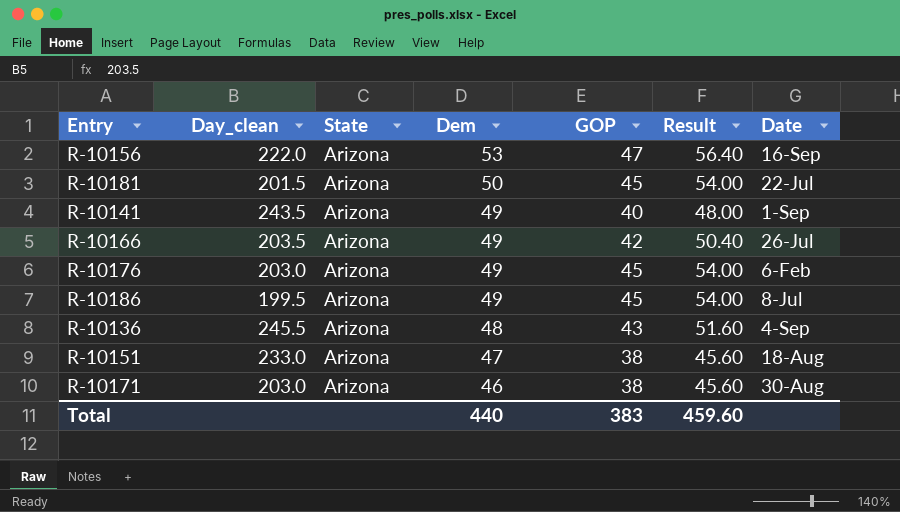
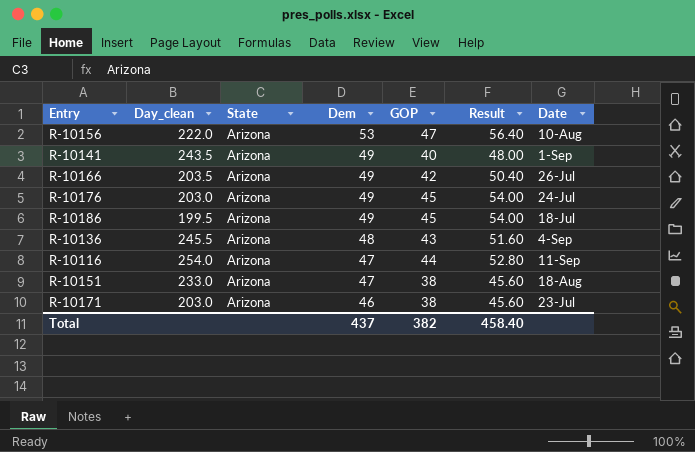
row R-10181: 201.5 | Arizona | 50 | 45 | 54.00 | 22-Jul -> none
R-10156 | Date: 16-Sep -> 10-Aug
R-10176 | Date: 6-Feb -> 24-Jul
R-10186 | Date: 8-Jul -> 18-Jul
row R-10116: none -> 254.0 | Arizona | 47 | 44 | 52.80 | 11-Sep
R-10171 | Date: 30-Aug -> 23-Jul
Total | Dem: 440 -> 437
Total | GOP: 383 -> 382
Total | Result: 459.60 -> 458.40

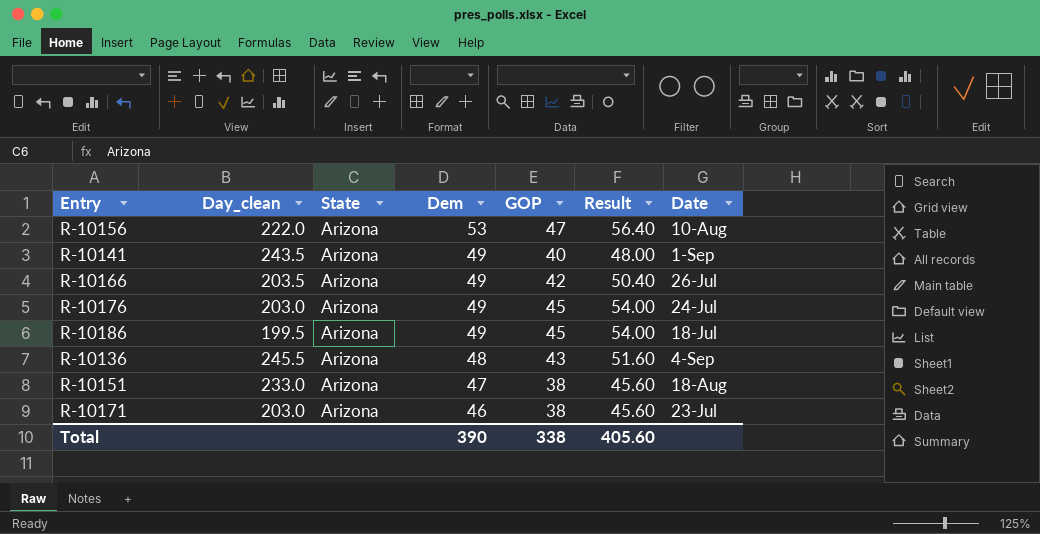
row R-10116: 254.0 | Arizona | 47 | 44 | 52.80 | 11-Sep -> none
Total | Dem: 437 -> 390
Total | GOP: 382 -> 338
Total | Result: 458.40 -> 405.60

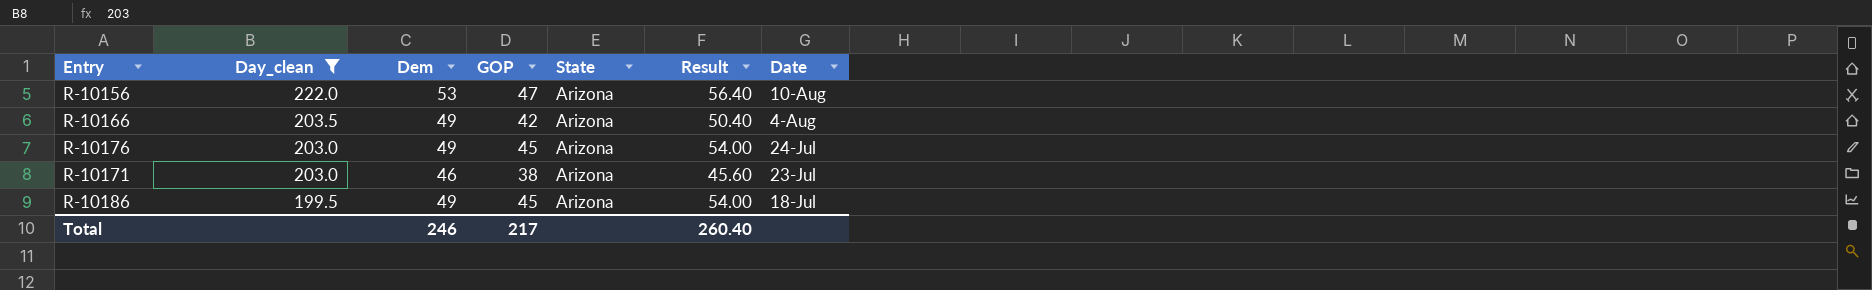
filter: none -> Day_clean <= 222.0
row order: Dem descending -> Day_clean descending
column State | position: 3 -> 5
R-10166 | Date: 26-Jul -> 4-Aug
Total | Dem: 390 -> 246
Total | GOP: 338 -> 217
Total | Result: 405.60 -> 260.40

